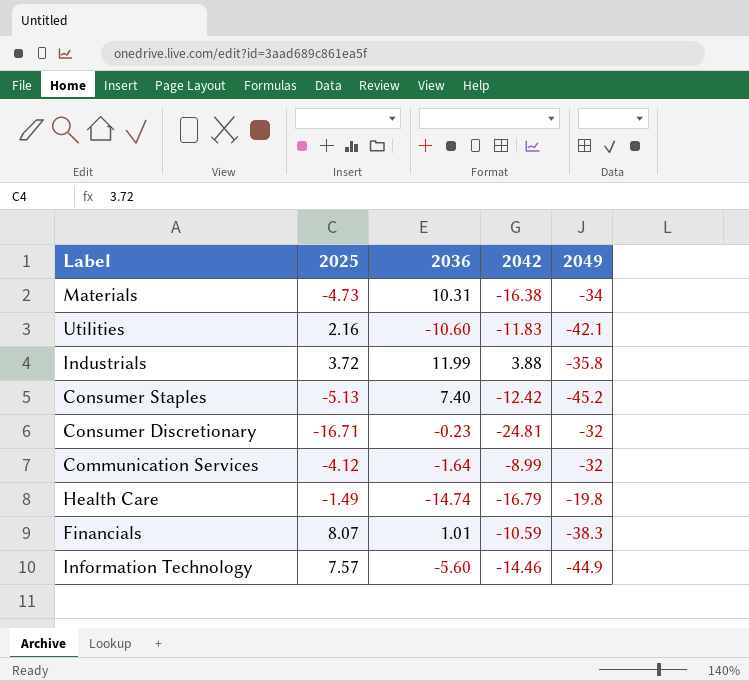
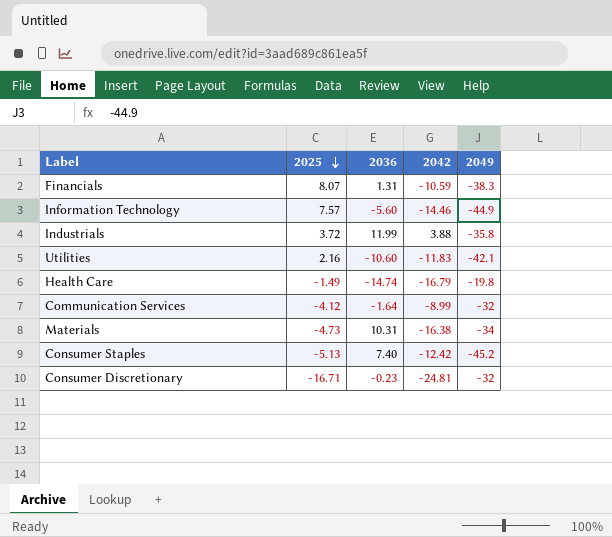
row order: none -> 2025 descending
Financials | 2036: 1.01 -> 1.31

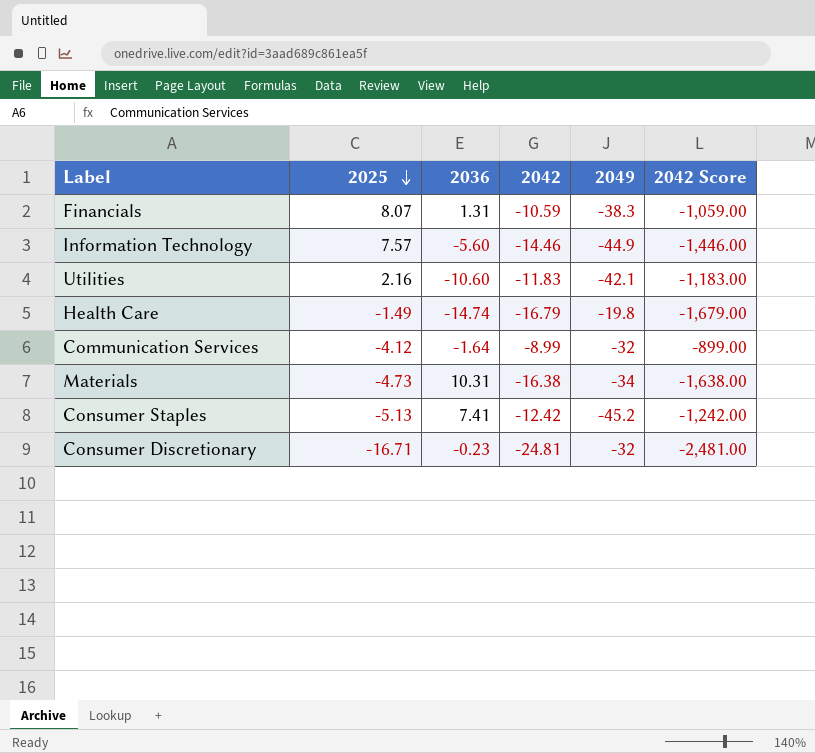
column 2042 Score | formula: none -> [2042] * 100
row Industrials: 3.72 | 11.99 | 3.88 | -35.8 -> none
Consumer Staples | 2036: 7.40 -> 7.41

